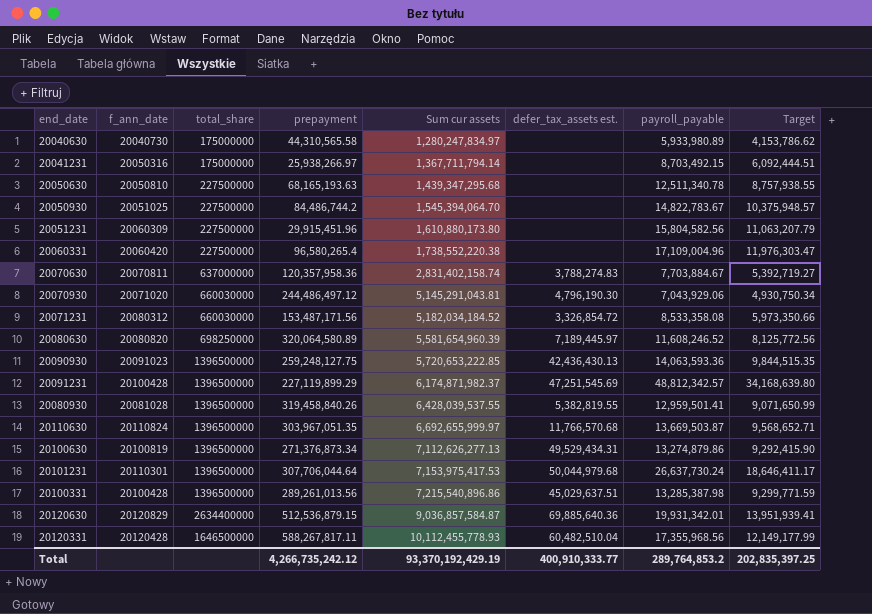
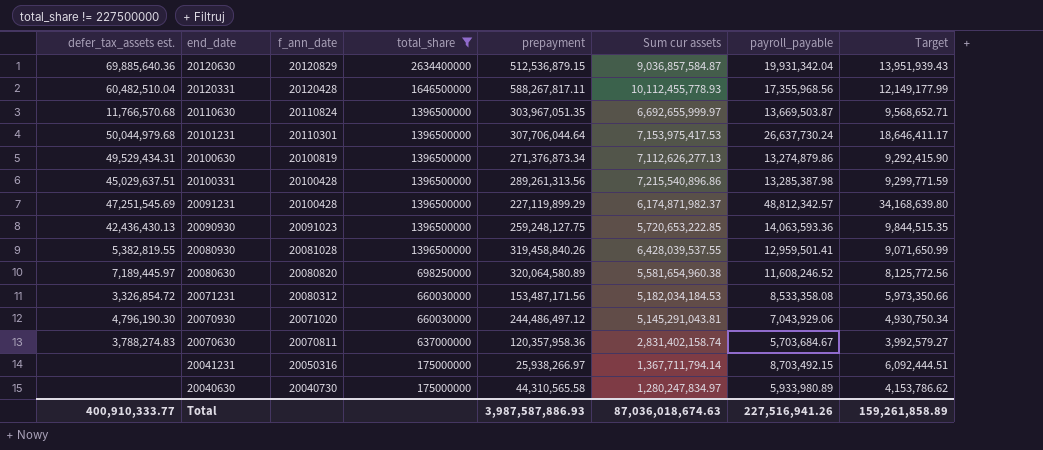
filter: none -> total_share != 227500000
row order: Sum cur assets ascending -> end_date descending
column defer_tax_assets est. | position: 6 -> 1
20120630 | payroll_payable: 19,931,342.01 -> 19,931,342.04
20120630 | Target: 13,951,939.41 -> 13,951,939.43
20100331 | prepayment: 289,261,013.56 -> 289,261,313.56
20080630 | Sum cur assets: 5,581,654,960.39 -> 5,581,654,960.38
20071231 | Sum cur assets: 5,182,034,184.52 -> 5,182,034,184.53
20070630 | payroll_payable: 7,703,884.67 -> 5,703,684.67
20070630 | Target: 5,392,719.27 -> 3,992,579.27
Total | prepayment: 4,266,735,242.12 -> 3,987,587,886.93
Total | Sum cur assets: 93,370,192,429.19 -> 87,036,018,674.63
Total | payroll_payable: 289,764,853.2 -> 227,516,941.26
Total | Target: 202,835,397.25 -> 159,261,858.89

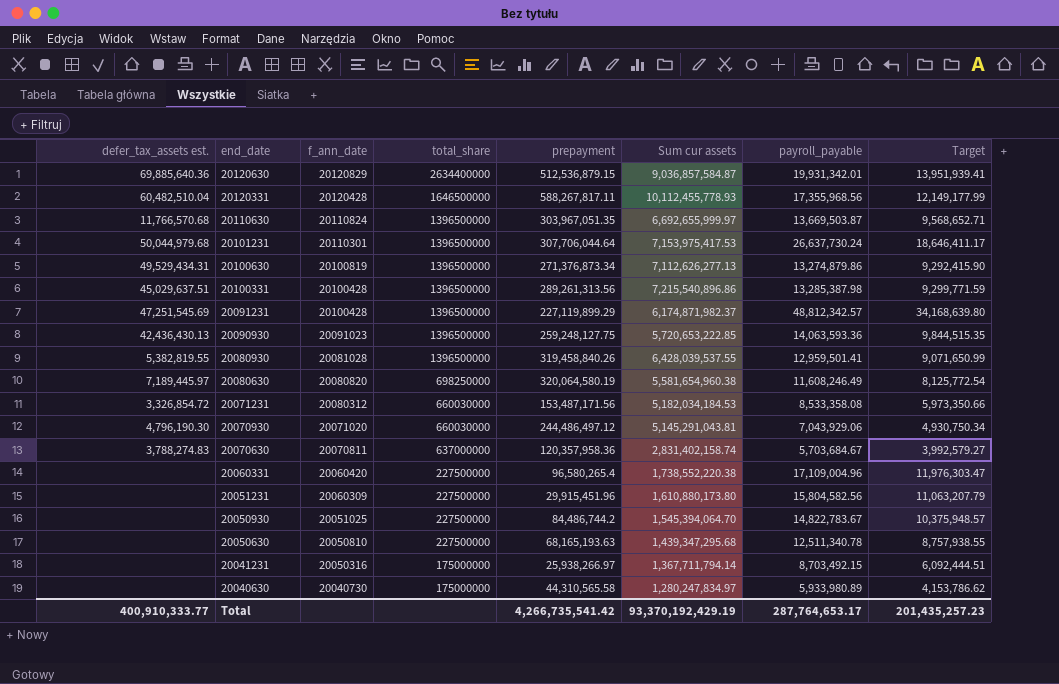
filter: total_share != 227500000 -> none
20120630 | payroll_payable: 19,931,342.04 -> 19,931,342.01
20120630 | Target: 13,951,939.43 -> 13,951,939.41
20080630 | prepayment: 320,064,580.89 -> 320,064,580.19
20080630 | payroll_payable: 11,608,246.52 -> 11,608,246.49
20080630 | Target: 8,125,772.56 -> 8,125,772.54
Total | prepayment: 3,987,587,886.93 -> 4,266,735,541.42
Total | Sum cur assets: 87,036,018,674.63 -> 93,370,192,429.19
Total | payroll_payable: 227,516,941.26 -> 287,764,653.17
Total | Target: 159,261,858.89 -> 201,435,257.23

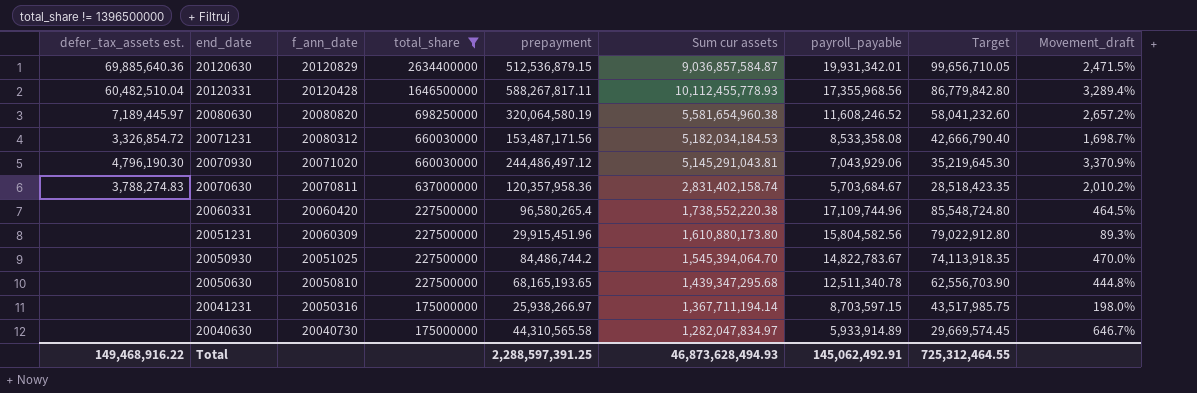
filter: none -> total_share != 1396500000
column Target | formula: [payroll_payable] * 0.7 -> [payroll_payable] * 5
column Movement_draft | formula: none -> ([prepayment] - [payroll_payable]) / [payroll_payable]
20080630 | payroll_payable: 11,608,246.49 -> 11,608,246.52
20060331 | payroll_payable: 17,109,004.96 -> 17,109,744.96
20050630 | prepayment: 68,165,193.63 -> 68,165,193.65
20041231 | Sum cur assets: 1,367,711,794.14 -> 1,367,711,194.14
20041231 | payroll_payable: 8,703,492.15 -> 8,703,597.15
20040630 | Sum cur assets: 1,280,247,834.97 -> 1,282,047,834.97
20040630 | payroll_payable: 5,933,980.89 -> 5,933,914.89
Total | defer_tax_assets est.: 400,910,333.77 -> 149,468,916.22
Total | prepayment: 4,266,735,541.42 -> 2,288,597,391.25
Total | Sum cur assets: 93,370,192,429.19 -> 46,873,628,494.93
Total | payroll_payable: 287,764,653.17 -> 145,062,492.91
Total | Target: 201,435,257.23 -> 725,312,464.55

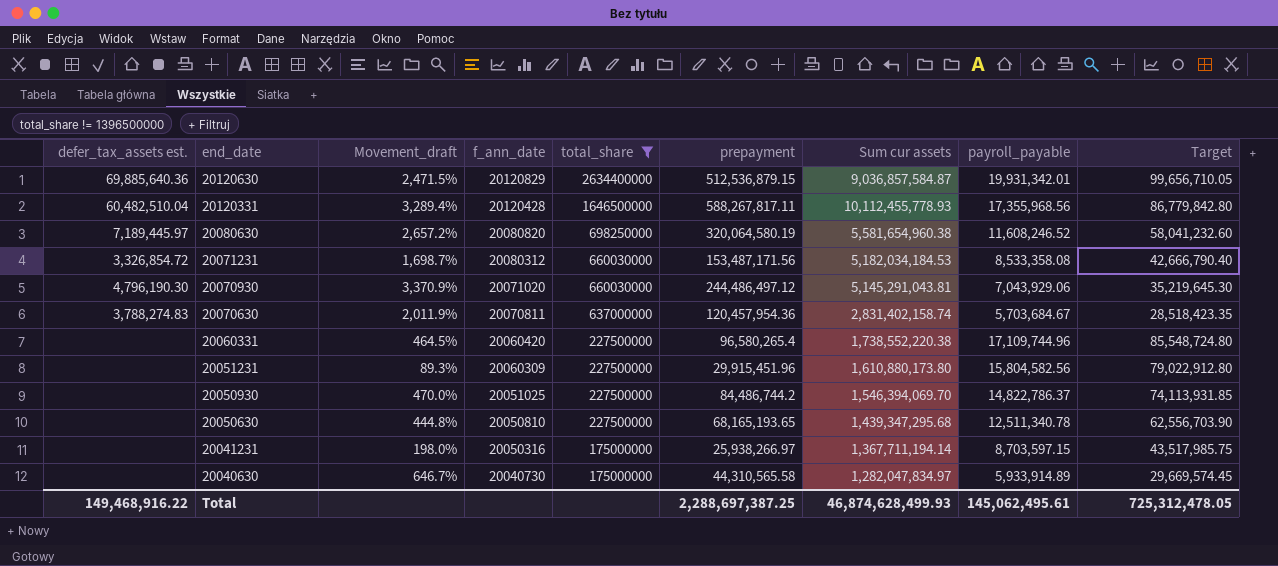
column Movement_draft | position: 9 -> 3
20070630 | Movement_draft: 2,010.2% -> 2,011.9%
20070630 | prepayment: 120,357,958.36 -> 120,457,954.36
20050930 | Sum cur assets: 1,545,394,064.70 -> 1,546,394,069.70
20050930 | payroll_payable: 14,822,783.67 -> 14,822,786.37
20050930 | Target: 74,113,918.35 -> 74,113,931.85
Total | prepayment: 2,288,597,391.25 -> 2,288,697,387.25
Total | Sum cur assets: 46,873,628,494.93 -> 46,874,628,499.93
Total | payroll_payable: 145,062,492.91 -> 145,062,495.61
Total | Target: 725,312,464.55 -> 725,312,478.05

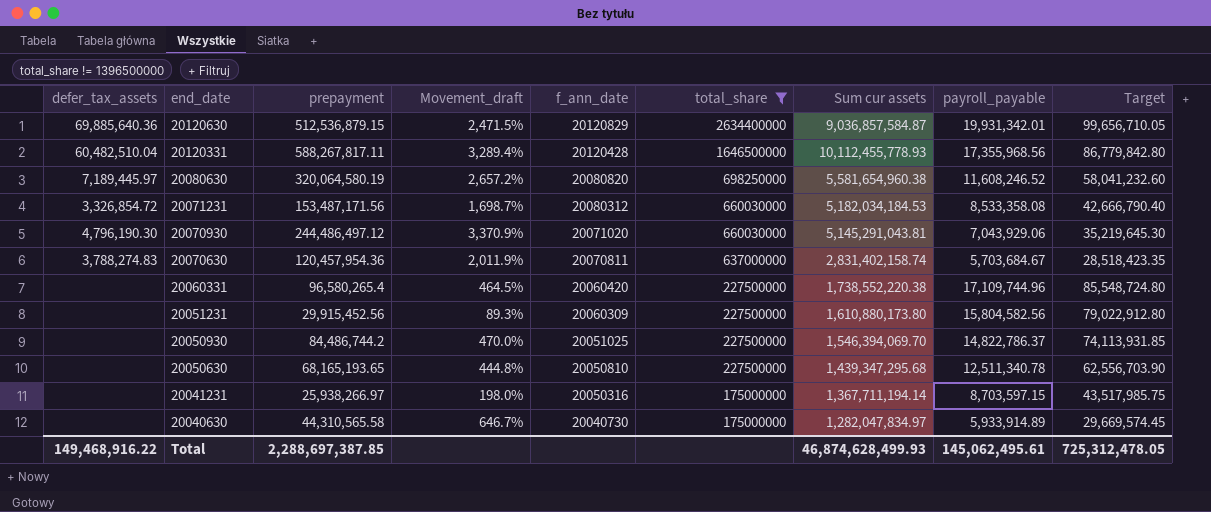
column name: defer_tax_assets est. -> defer_tax_assets
column prepayment | position: 6 -> 3
20051231 | prepayment: 29,915,451.96 -> 29,915,452.56
Total | prepayment: 2,288,697,387.25 -> 2,288,697,387.85

